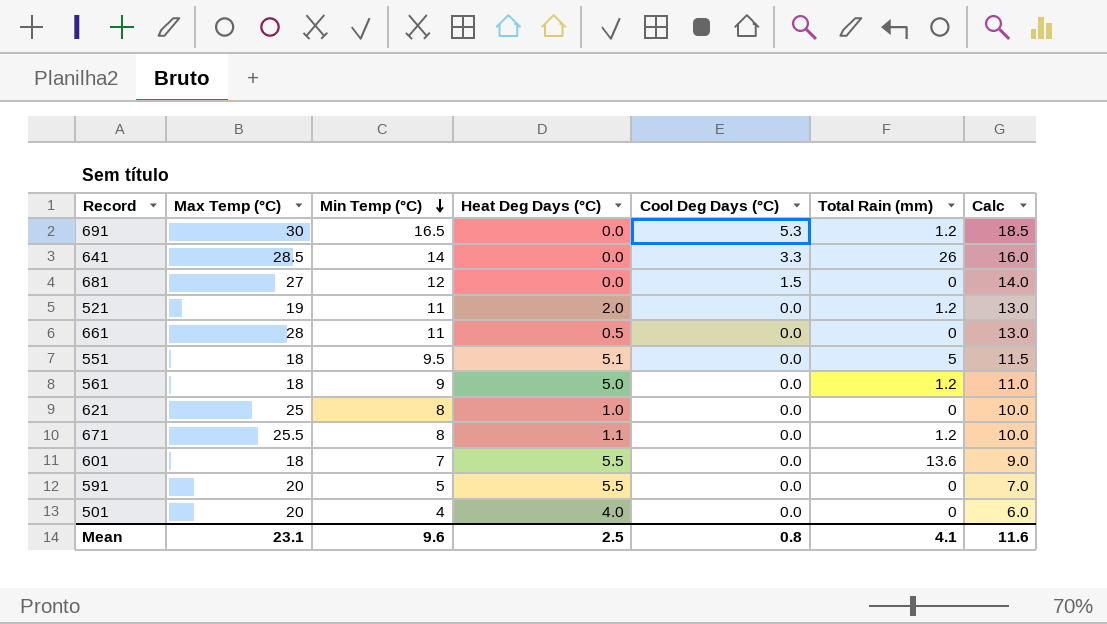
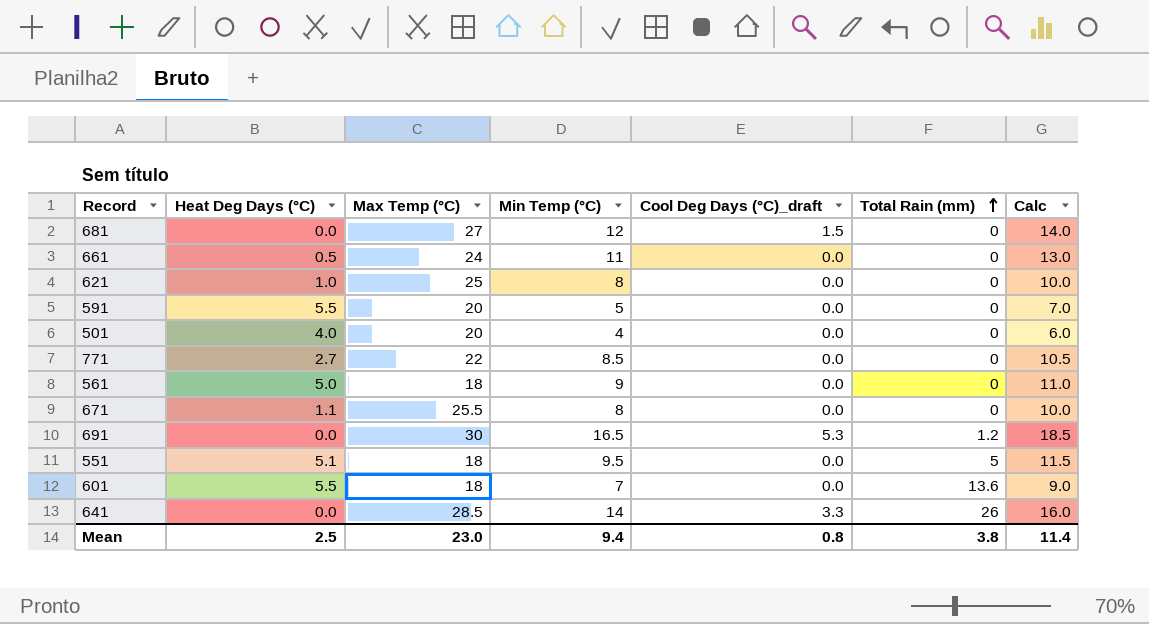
row order: Min Temp (°C) descending -> Total Rain (mm) ascending
column Heat Deg Days (°C) | position: 4 -> 2
column name: Cool Deg Days (°C) -> Cool Deg Days (°C)_draft
row 521: 19 | 11 | 2.0 | 0.0 | 1.2 | 13.0 -> none
661 | Max Temp (°C): 28 -> 24
row 771: none -> 2.7 | 22 | 8.5 | 0.0 | 0 | 10.5
561 | Total Rain (mm): 1.2 -> 0
671 | Total Rain (mm): 1.2 -> 0
Mean | Max Temp (°C): 23.1 -> 23.0
Mean | Min Temp (°C): 9.6 -> 9.4
Mean | Total Rain (mm): 4.1 -> 3.8
Mean | Calc: 11.6 -> 11.4

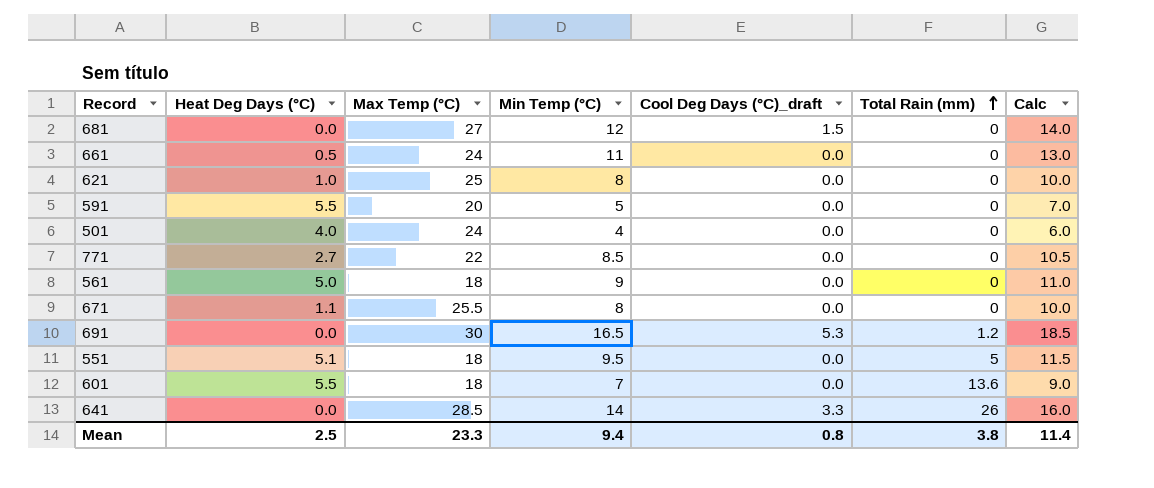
501 | Max Temp (°C): 20 -> 24
Mean | Max Temp (°C): 23.0 -> 23.3

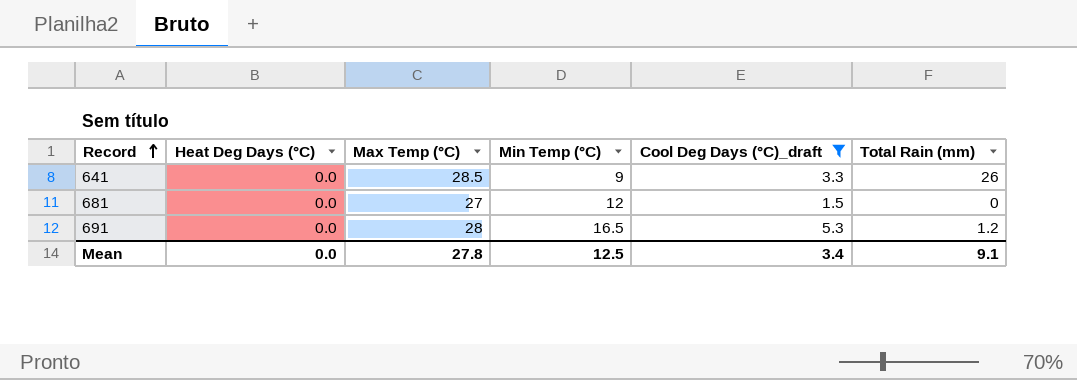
filter: none -> Cool Deg Days (°C)_draft != 0.0
row order: Total Rain (mm) ascending -> Record ascending
column Calc | formula: [Min Temp (°C)] + 2 -> none
641 | Min Temp (°C): 14 -> 9
691 | Max Temp (°C): 30 -> 28
Mean | Heat Deg Days (°C): 2.5 -> 0.0
Mean | Max Temp (°C): 23.3 -> 27.8
Mean | Min Temp (°C): 9.4 -> 12.5
Mean | Cool Deg Days (°C)_draft: 0.8 -> 3.4
Mean | Total Rain (mm): 3.8 -> 9.1

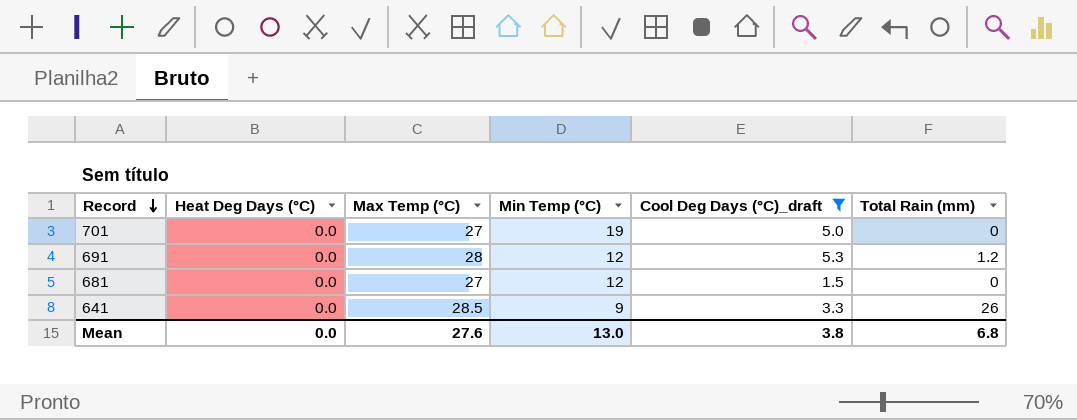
row order: Record ascending -> Record descending
row 701: none -> 0.0 | 27 | 19 | 5.0 | 0
691 | Min Temp (°C): 16.5 -> 12
Mean | Max Temp (°C): 27.8 -> 27.6
Mean | Min Temp (°C): 12.5 -> 13.0
Mean | Cool Deg Days (°C)_draft: 3.4 -> 3.8
Mean | Total Rain (mm): 9.1 -> 6.8

